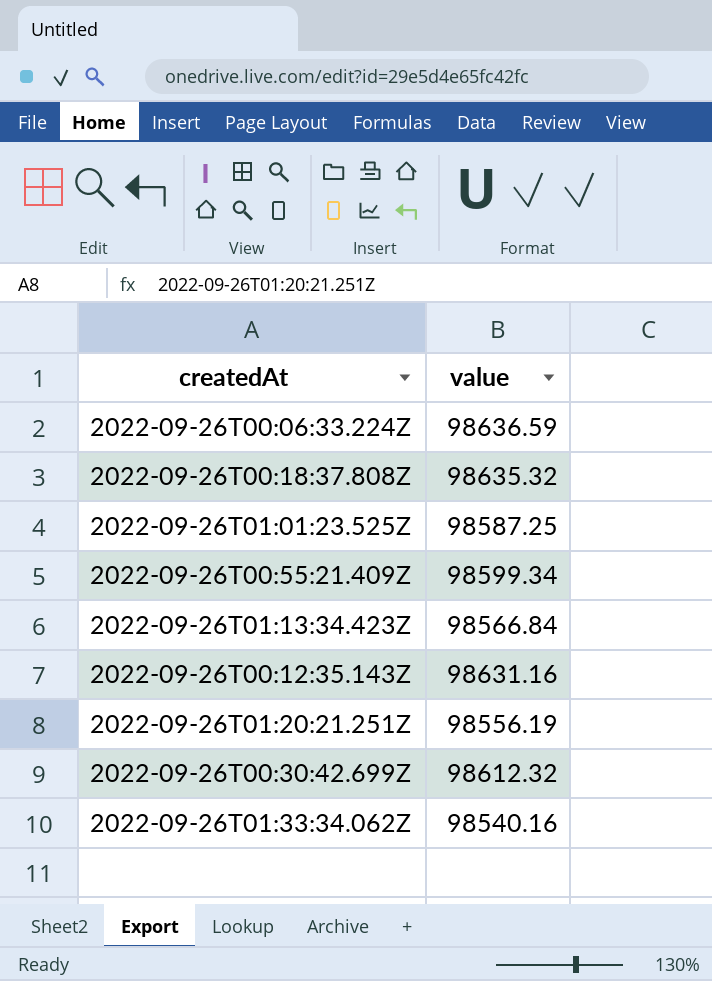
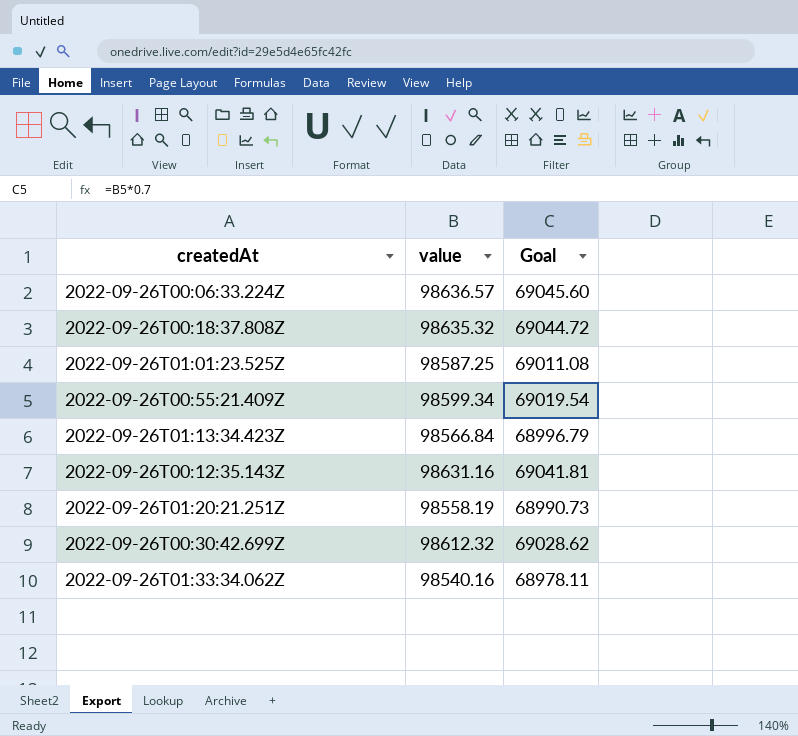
column Goal | formula: none -> [value] * 0.7
2022-09-26T00:06:33.224Z | value: 98636.59 -> 98636.57
2022-09-26T01:20:21.251Z | value: 98556.19 -> 98558.19

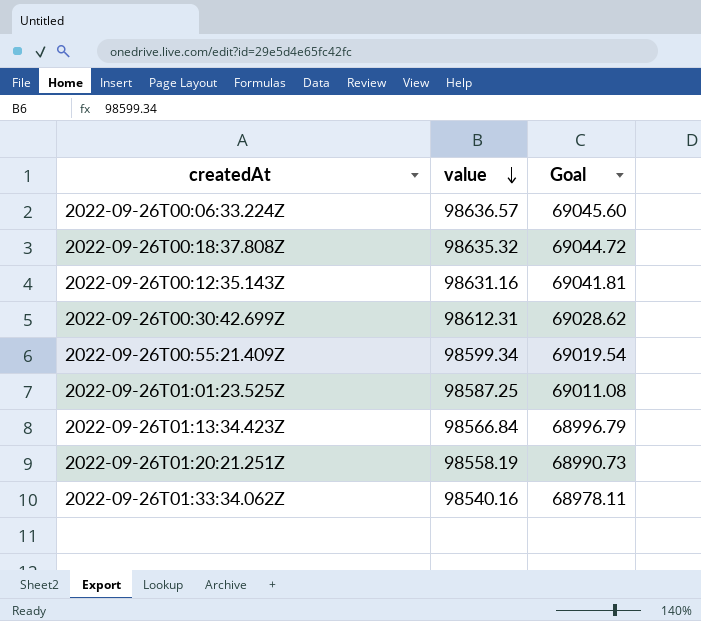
row order: none -> value descending
2022-09-26T00:30:42.699Z | value: 98612.32 -> 98612.31

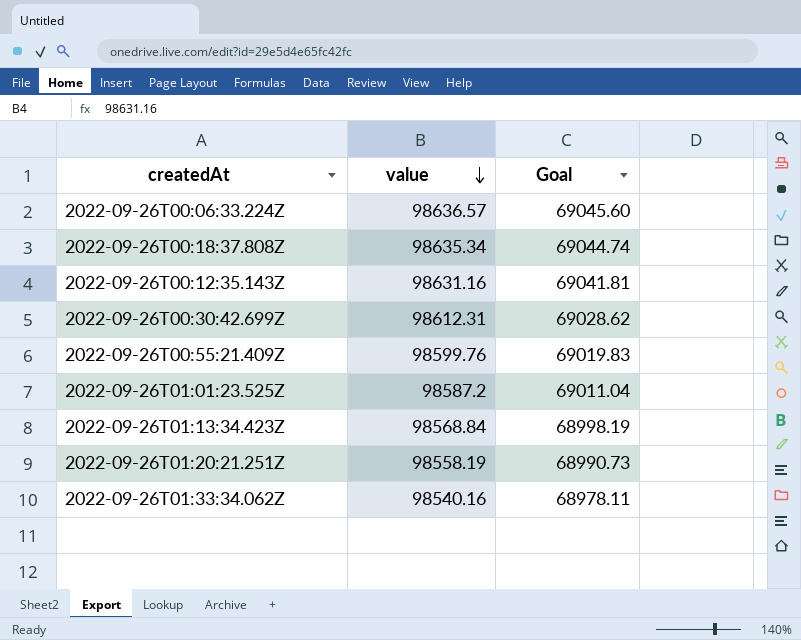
2022-09-26T00:18:37.808Z | value: 98635.32 -> 98635.34
2022-09-26T00:18:37.808Z | Goal: 69044.72 -> 69044.74
2022-09-26T00:55:21.409Z | value: 98599.34 -> 98599.76
2022-09-26T00:55:21.409Z | Goal: 69019.54 -> 69019.83
2022-09-26T01:01:23.525Z | value: 98587.25 -> 98587.2
2022-09-26T01:01:23.525Z | Goal: 69011.08 -> 69011.04
2022-09-26T01:13:34.423Z | value: 98566.84 -> 98568.84
2022-09-26T01:13:34.423Z | Goal: 68996.79 -> 68998.19

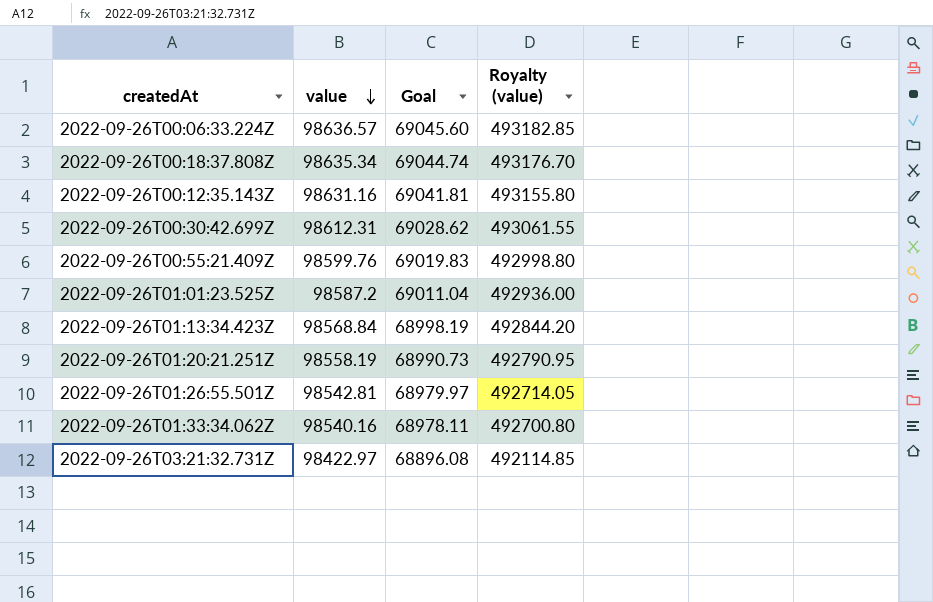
column Royalty (value) | formula: none -> [value] * 5
row 2022-09-26T01:26:55.501Z: none -> 98542.81 | 68979.97 | 492714.05
row 2022-09-26T03:21:32.731Z: none -> 98422.97 | 68896.08 | 492114.85

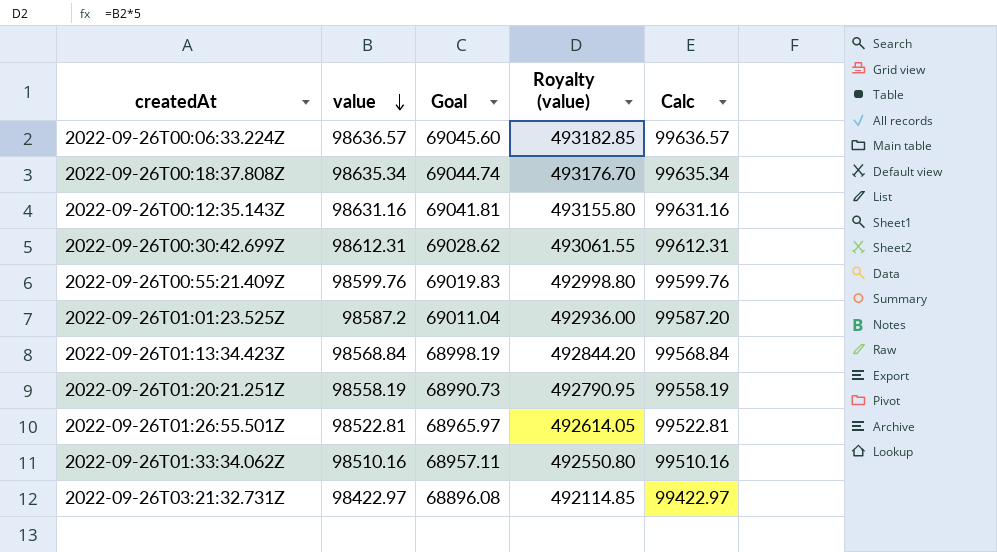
column Calc | formula: none -> [value] + 1000
2022-09-26T01:26:55.501Z | value: 98542.81 -> 98522.81
2022-09-26T01:26:55.501Z | Goal: 68979.97 -> 68965.97
2022-09-26T01:26:55.501Z | Royalty (value): 492714.05 -> 492614.05
2022-09-26T01:33:34.062Z | value: 98540.16 -> 98510.16
2022-09-26T01:33:34.062Z | Goal: 68978.11 -> 68957.11
2022-09-26T01:33:34.062Z | Royalty (value): 492700.80 -> 492550.80

